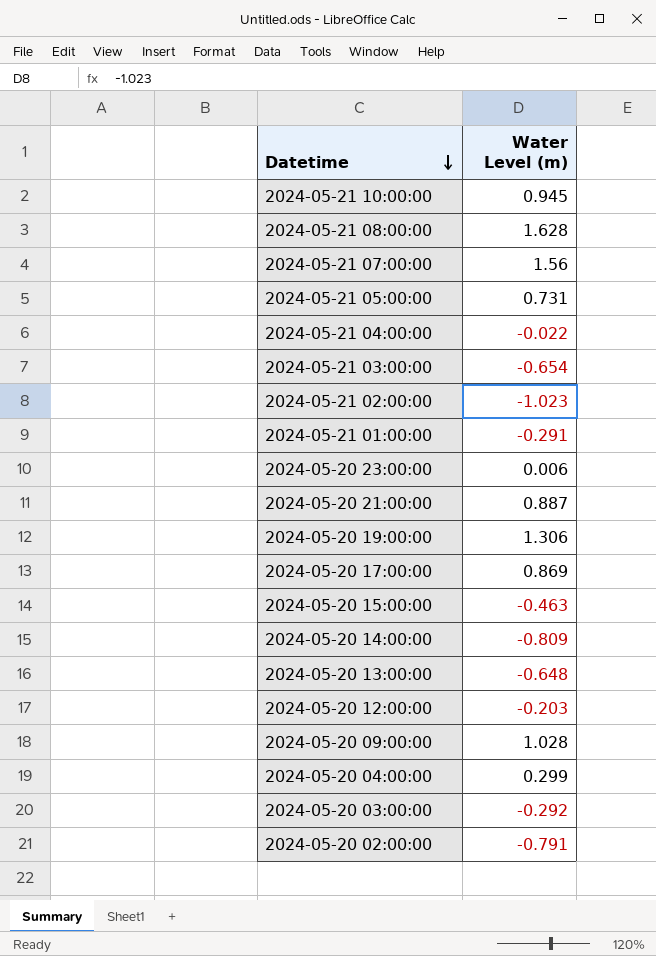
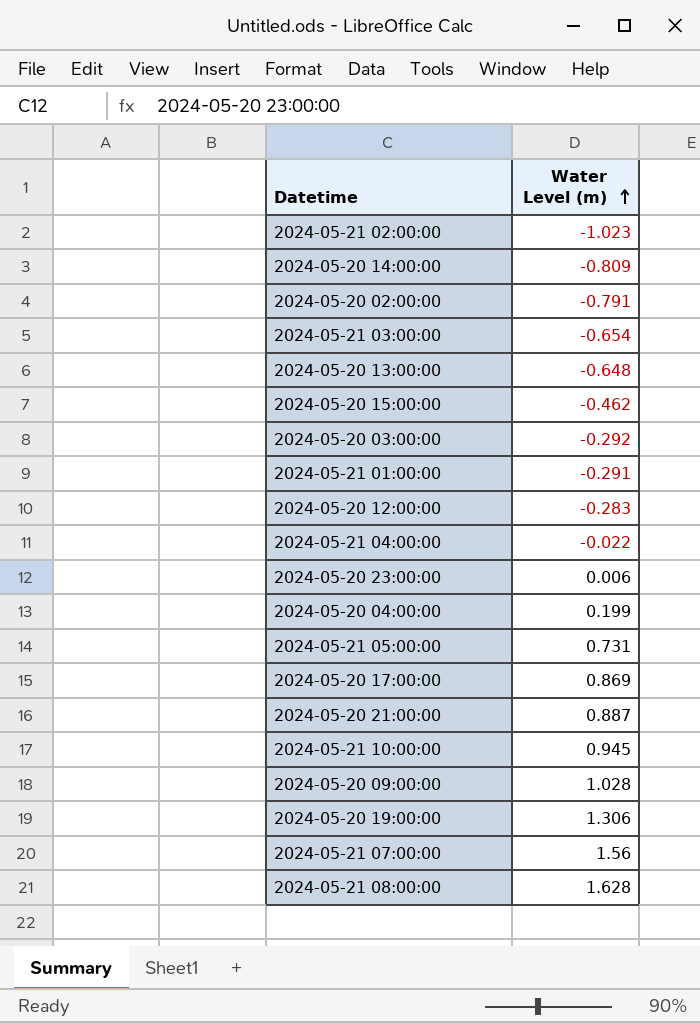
row order: Datetime descending -> Water Level (m) ascending
2024-05-20 15:00:00 | Water Level (m): -0.463 -> -0.462
2024-05-20 12:00:00 | Water Level (m): -0.203 -> -0.283
2024-05-20 04:00:00 | Water Level (m): 0.299 -> 0.199

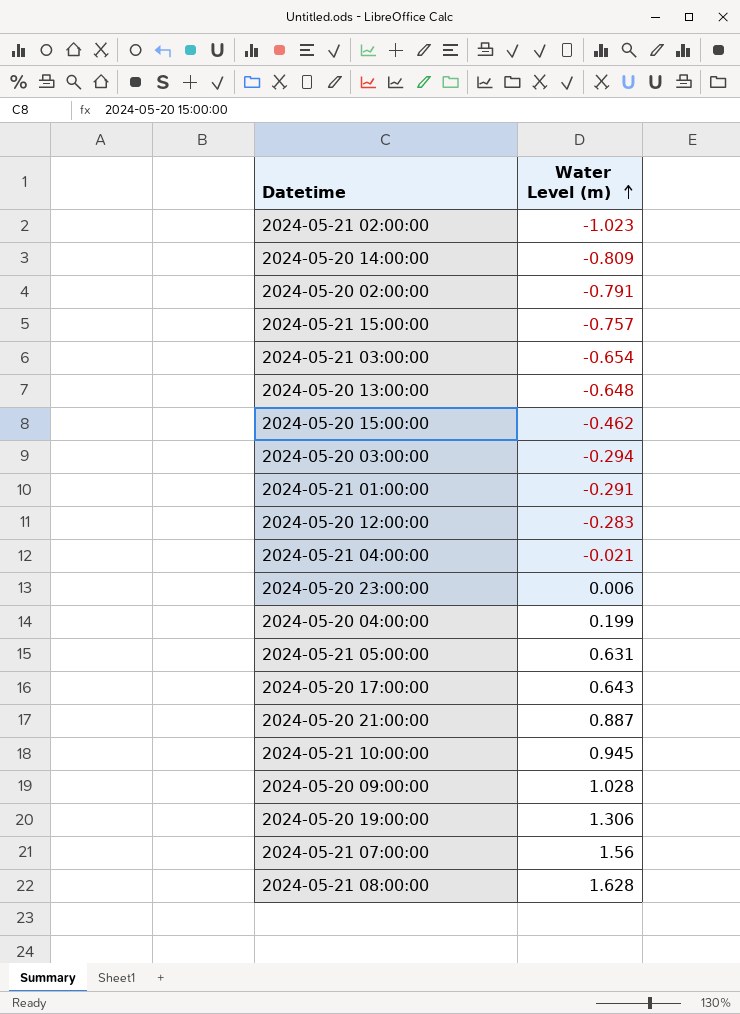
row 2024-05-21 15:00:00: none -> -0.757
2024-05-20 03:00:00 | Water Level (m): -0.292 -> -0.294
2024-05-21 04:00:00 | Water Level (m): -0.022 -> -0.021
2024-05-21 05:00:00 | Water Level (m): 0.731 -> 0.631
2024-05-20 17:00:00 | Water Level (m): 0.869 -> 0.643

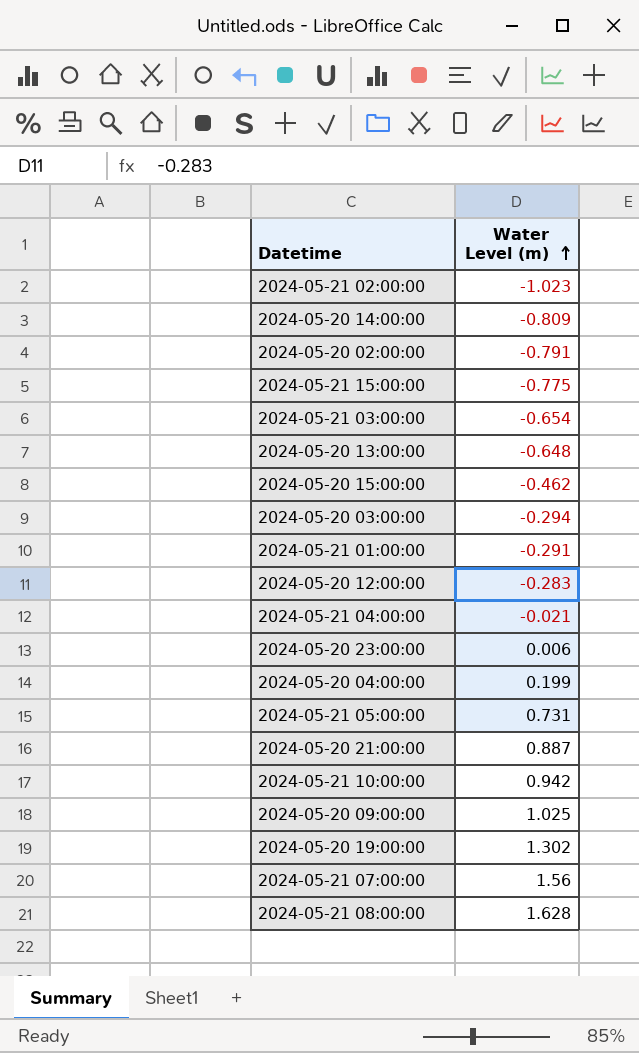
row 2024-05-20 17:00:00: 0.643 -> none
2024-05-21 15:00:00 | Water Level (m): -0.757 -> -0.775
2024-05-21 05:00:00 | Water Level (m): 0.631 -> 0.731
2024-05-21 10:00:00 | Water Level (m): 0.945 -> 0.942
2024-05-20 09:00:00 | Water Level (m): 1.028 -> 1.025
2024-05-20 19:00:00 | Water Level (m): 1.306 -> 1.302

